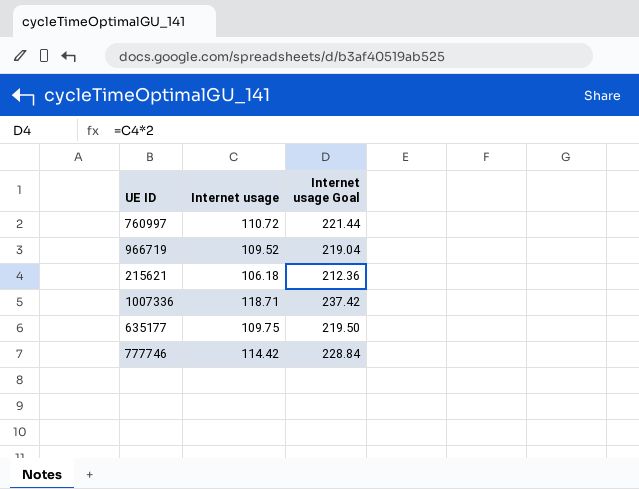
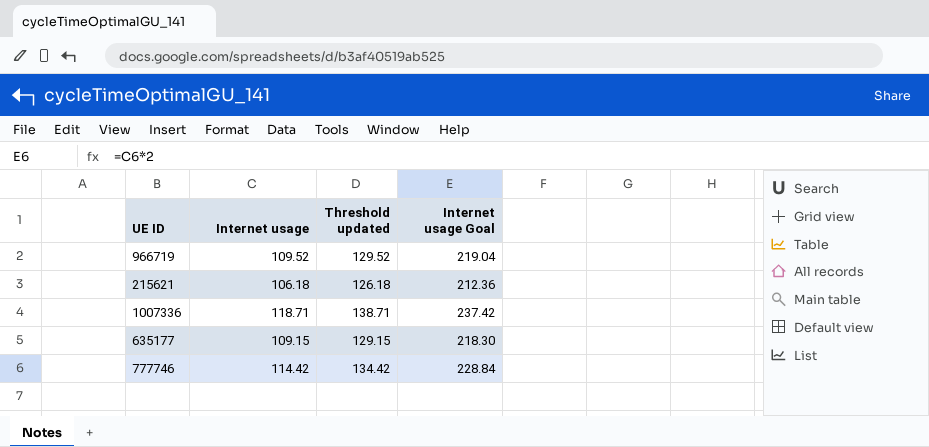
column Threshold updated | formula: none -> [Internet usage] + 20
row 760997: 110.72 | 221.44 -> none
635177 | Internet usage: 109.75 -> 109.15
635177 | Internet usage Goal: 219.50 -> 218.30

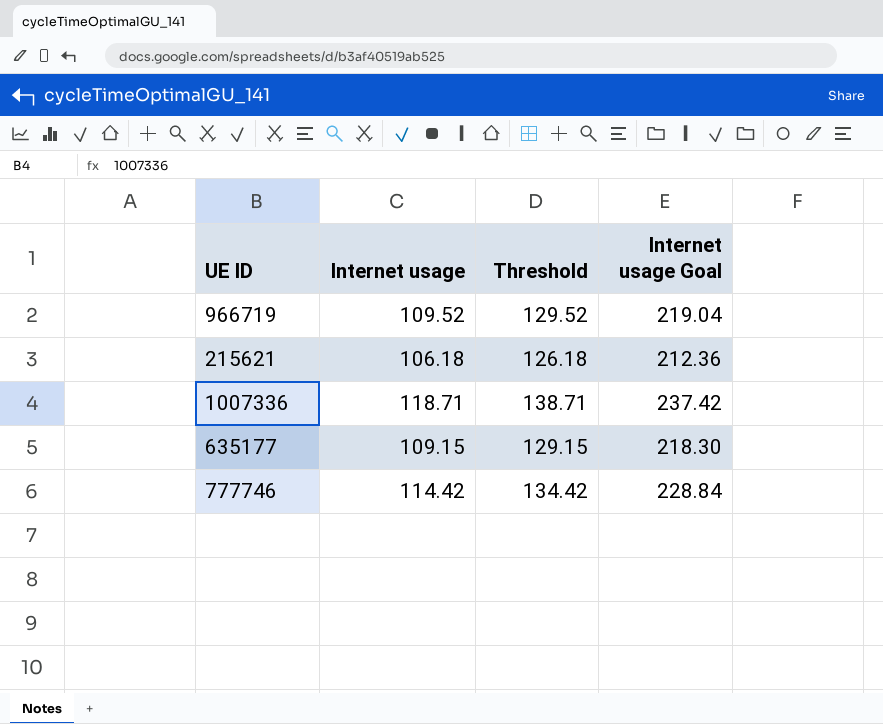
column name: Threshold updated -> Threshold

